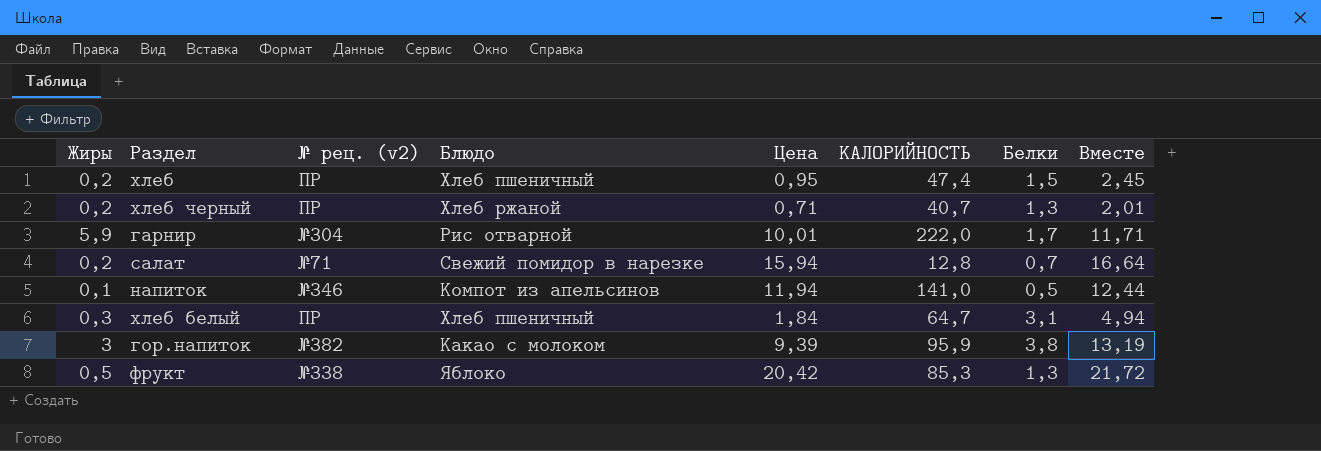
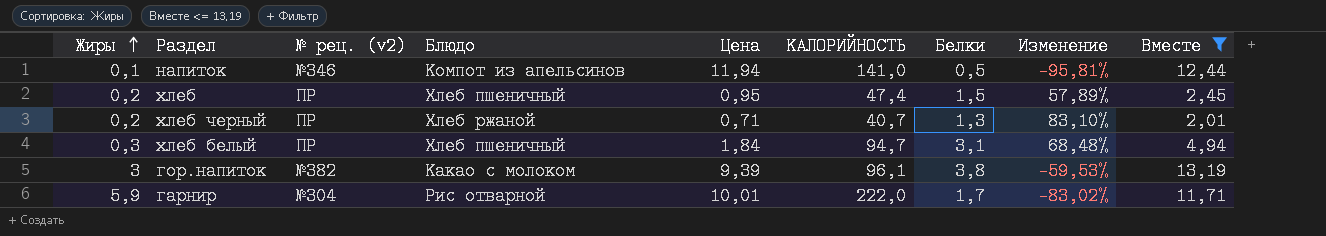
filter: none -> Вместе <= 13,19
row order: none -> Жиры ascending
column Изменение | formula: none -> ([Белки] - [Цена]) / [Цена]
хлеб белый | КАЛОРИЙНОСТЬ: 64,7 -> 94,7
гор.напиток | КАЛОРИЙНОСТЬ: 95,9 -> 96,1

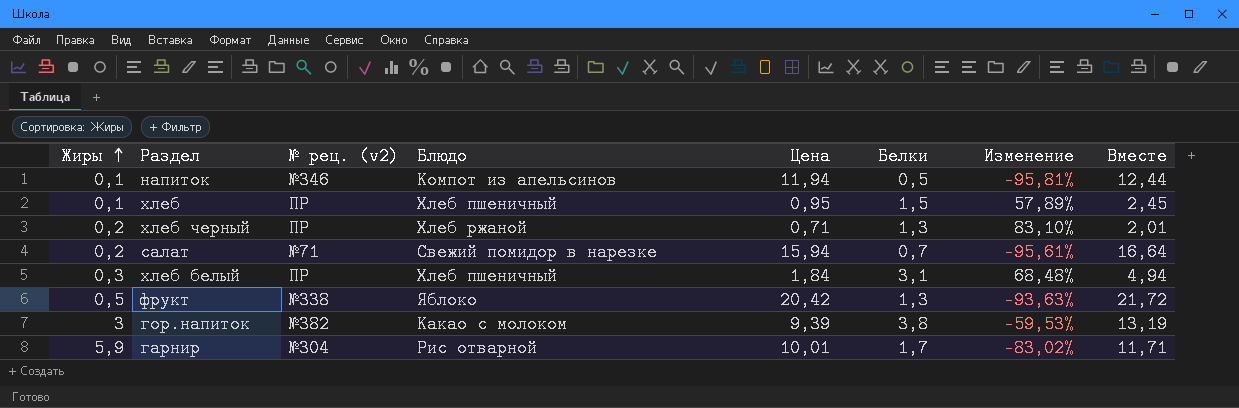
filter: Вместе <= 13,19 -> none
column КАЛОРИЙНОСТЬ | position: 6 -> none
хлеб | Жиры: 0,2 -> 0,1

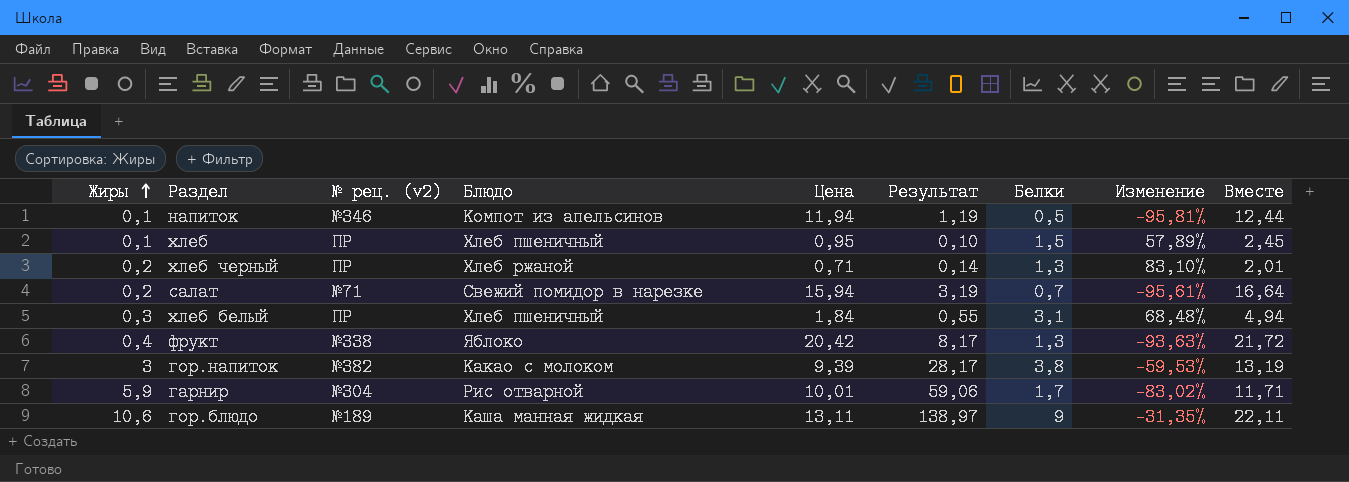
column Результат | formula: none -> [Жиры] * [Цена]
фрукт | Жиры: 0,5 -> 0,4
row гор.блюдо: none -> 10,6 | №189 | Каша манная жидкая | 13,11 | 138,97 | 9 | -31,35% | 22,11

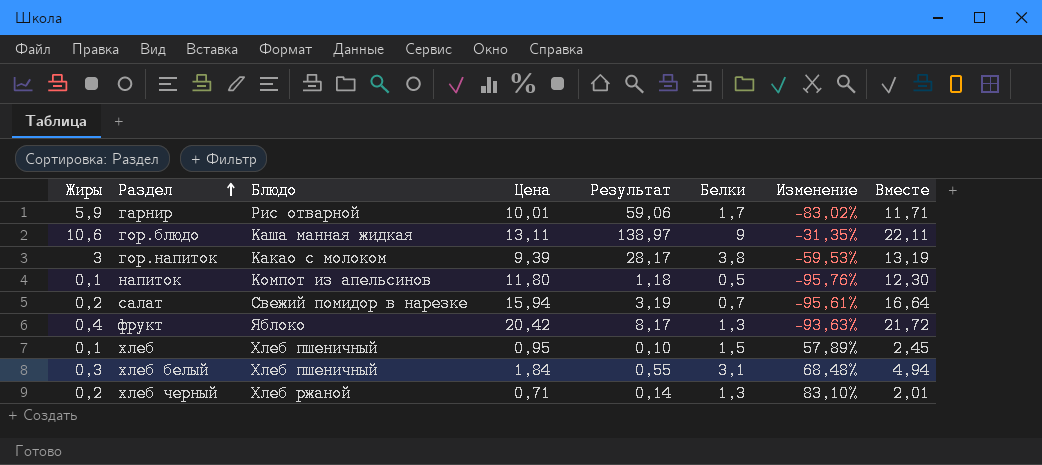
row order: Жиры ascending -> Раздел ascending
column № рец. (v2) | position: 3 -> none
напиток | Цена: 11,94 -> 11,80
напиток | Результат: 1,19 -> 1,18
напиток | Изменение: -95,81% -> -95,76%
напиток | Вместе: 12,44 -> 12,30

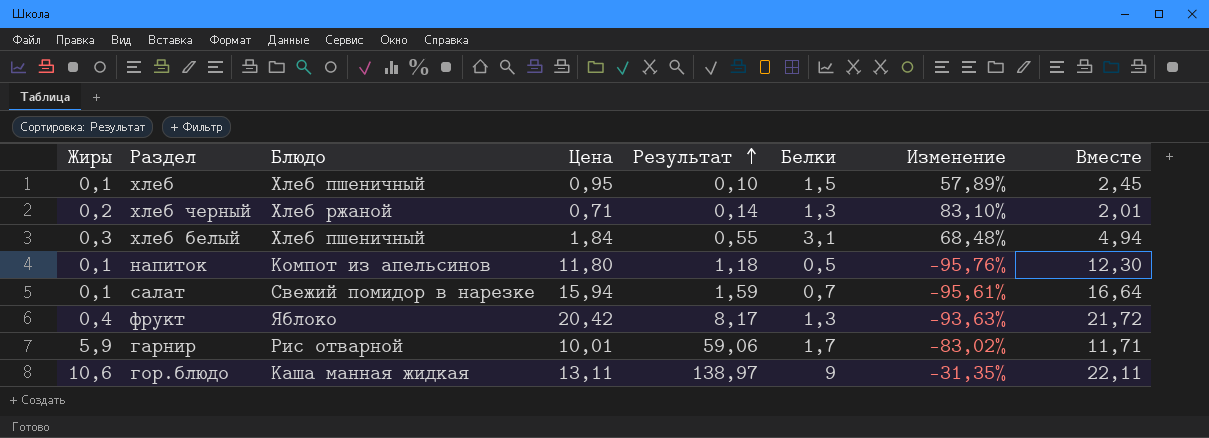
row order: Раздел ascending -> Результат ascending
row гор.напиток: 3 | Какао с молоком | 9,39 | 28,17 | 3,8 | -59,53% | 13,19 -> none
салат | Жиры: 0,2 -> 0,1
салат | Результат: 3,19 -> 1,59

